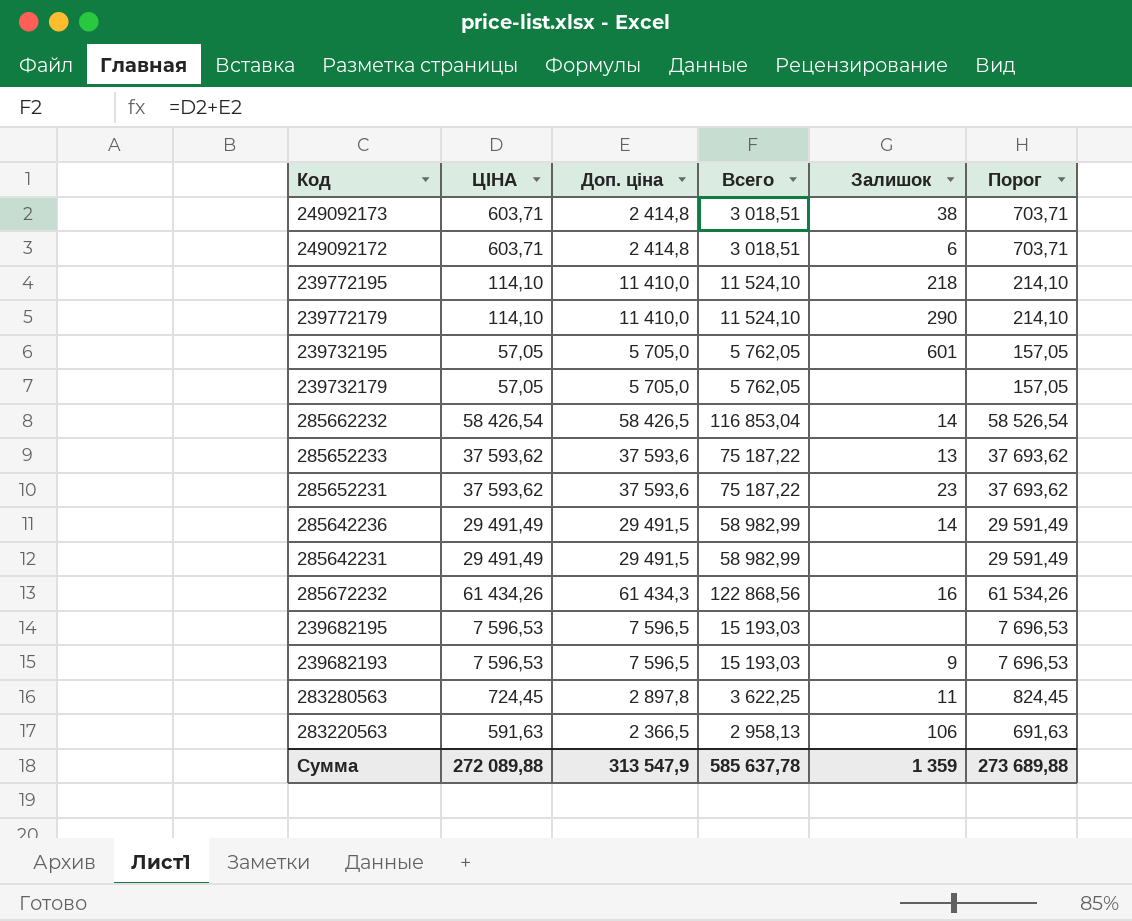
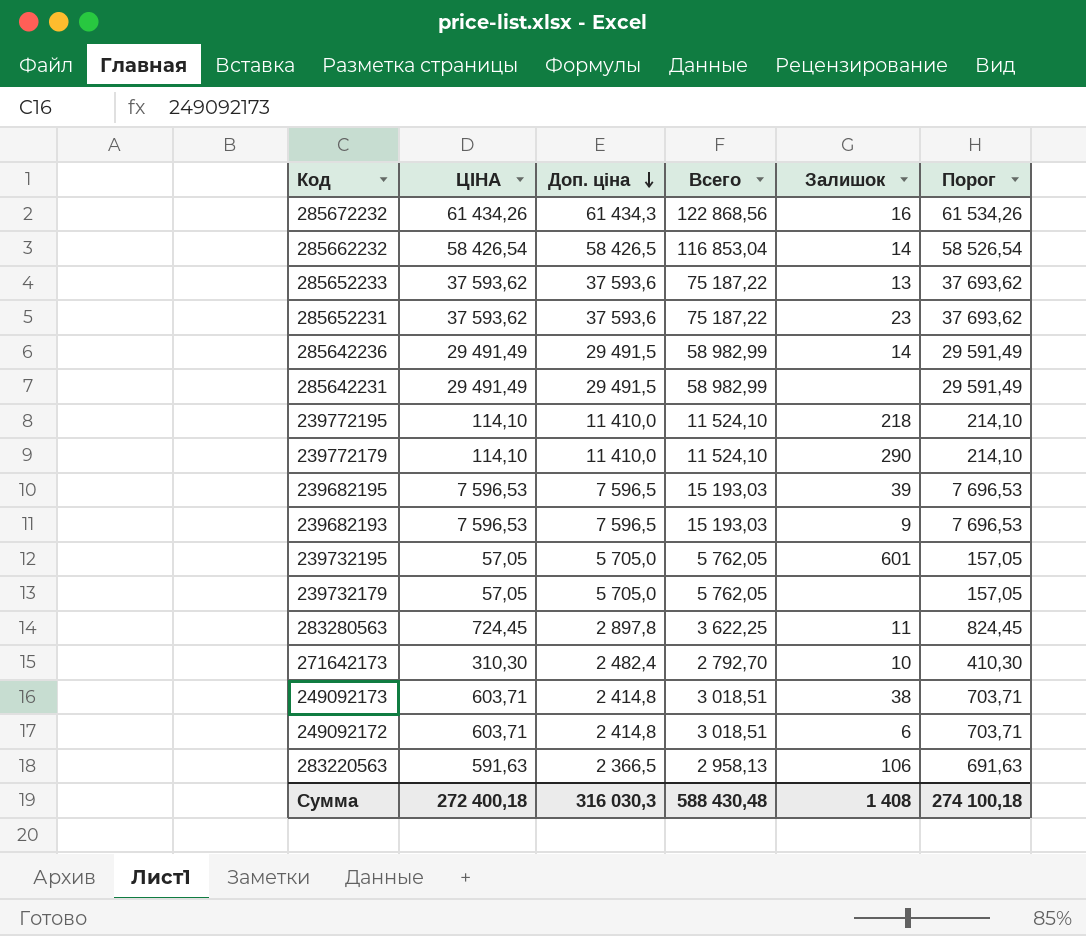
row order: none -> Доп. ціна descending
239682195 | Залишок: none -> 39
row 271642173: none -> 310,30 | 2 482,4 | 2 792,70 | 10 | 410,30
Сумма | ЦІНА: 272 089,88 -> 272 400,18
Сумма | Доп. ціна: 313 547,9 -> 316 030,3
Сумма | Всего: 585 637,78 -> 588 430,48
Сумма | Залишок: 1 359 -> 1 408
Сумма | Порог: 273 689,88 -> 274 100,18

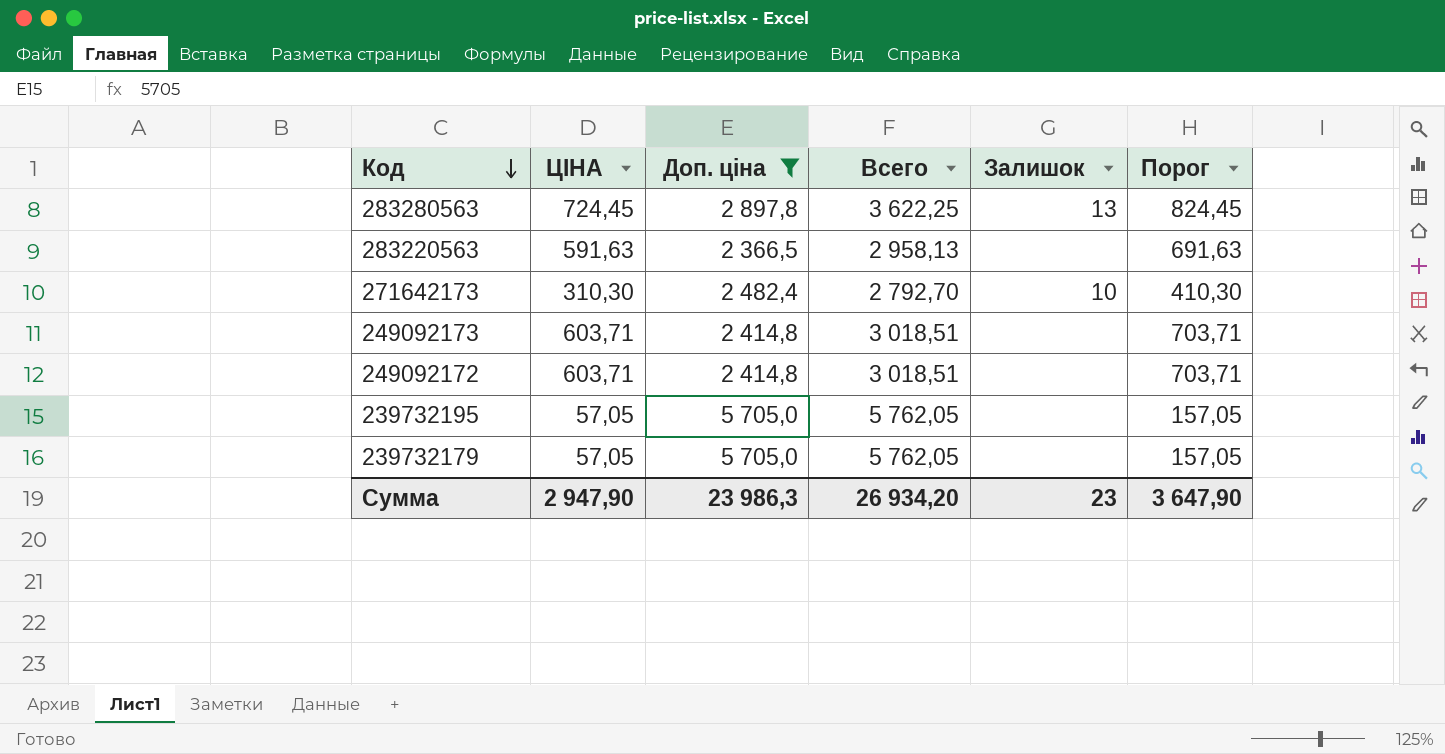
filter: none -> Доп. ціна <= 5 705,0
row order: Доп. ціна descending -> Код descending
283280563 | Залишок: 11 -> 13
283220563 | Залишок: 106 -> none
249092173 | Залишок: 38 -> none
249092172 | Залишок: 6 -> none
239732195 | Залишок: 601 -> none
Сумма | ЦІНА: 272 400,18 -> 2 947,90
Сумма | Доп. ціна: 316 030,3 -> 23 986,3
Сумма | Всего: 588 430,48 -> 26 934,20
Сумма | Залишок: 1 408 -> 23
Сумма | Порог: 274 100,18 -> 3 647,90

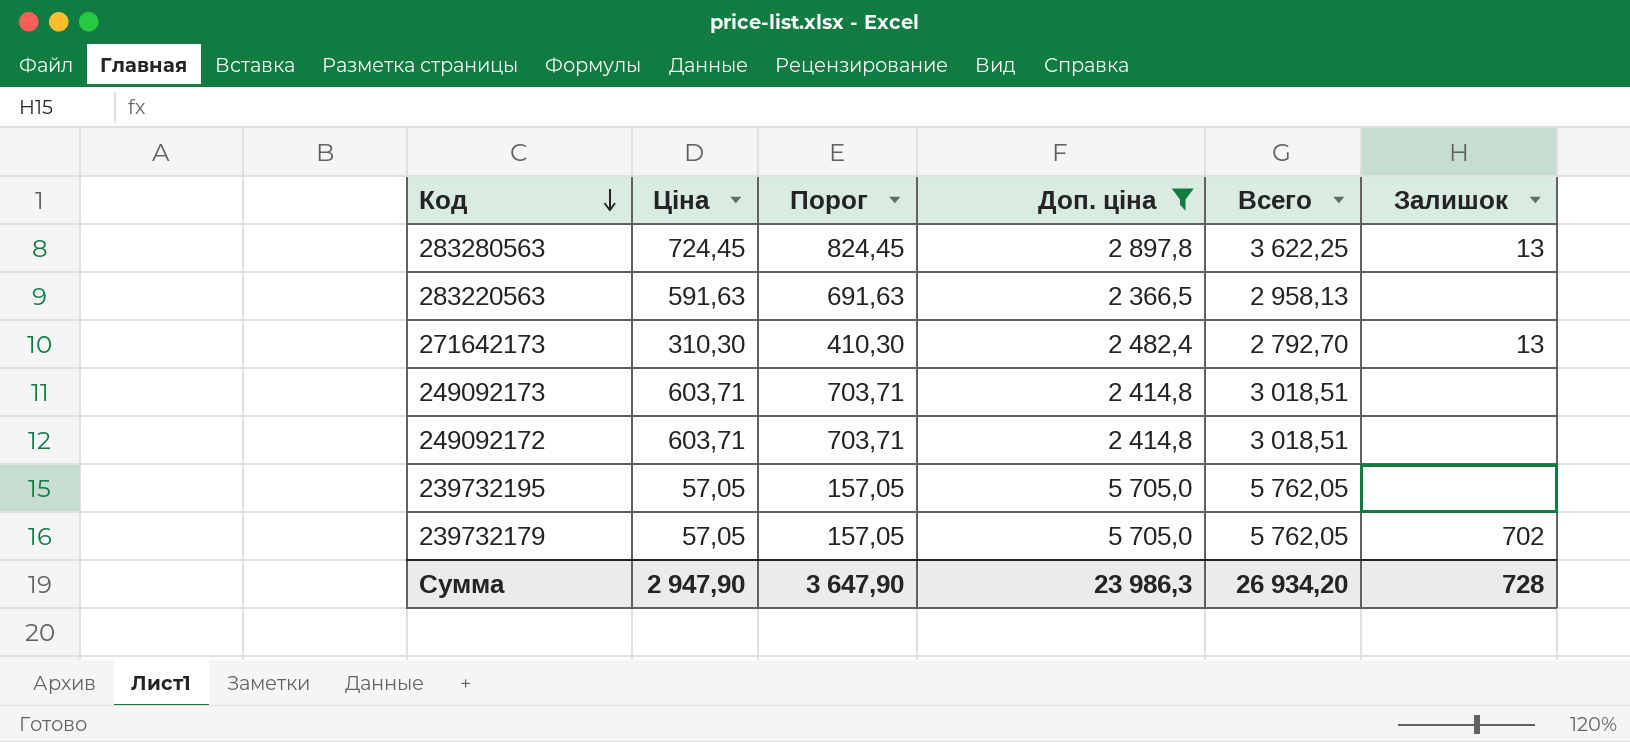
column name: ЦІНА -> Ціна
column Порог | position: 6 -> 3
271642173 | Залишок: 10 -> 13
239732179 | Залишок: none -> 702
Сумма | Залишок: 23 -> 728

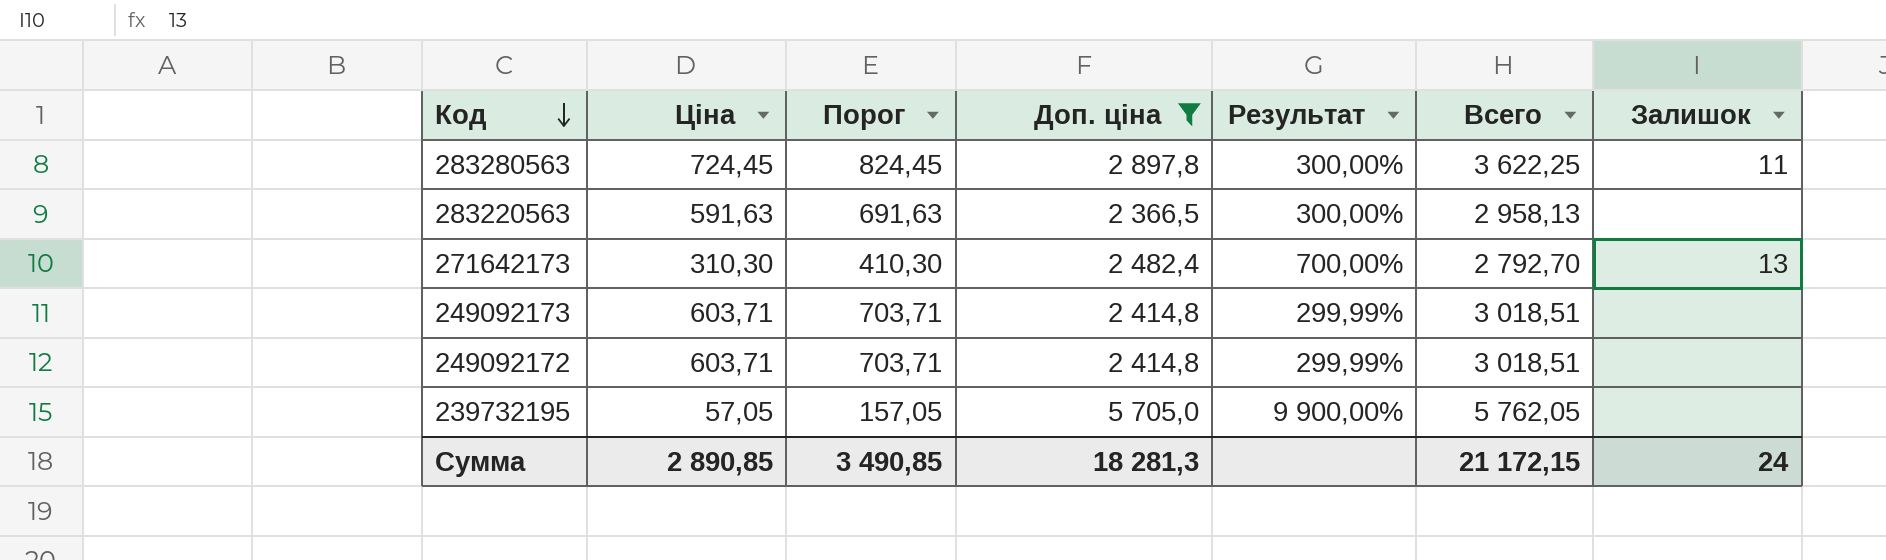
column Результат | formula: none -> ([Доп. ціна] - [Ціна]) / [Ціна]
row 239732179: 57,05 | 157,05 | 5 705,0 | 5 762,05 | 702 -> none
283280563 | Залишок: 13 -> 11
Сумма | Ціна: 2 947,90 -> 2 890,85
Сумма | Порог: 3 647,90 -> 3 490,85
Сумма | Доп. ціна: 23 986,3 -> 18 281,3
Сумма | Всего: 26 934,20 -> 21 172,15
Сумма | Залишок: 728 -> 24

